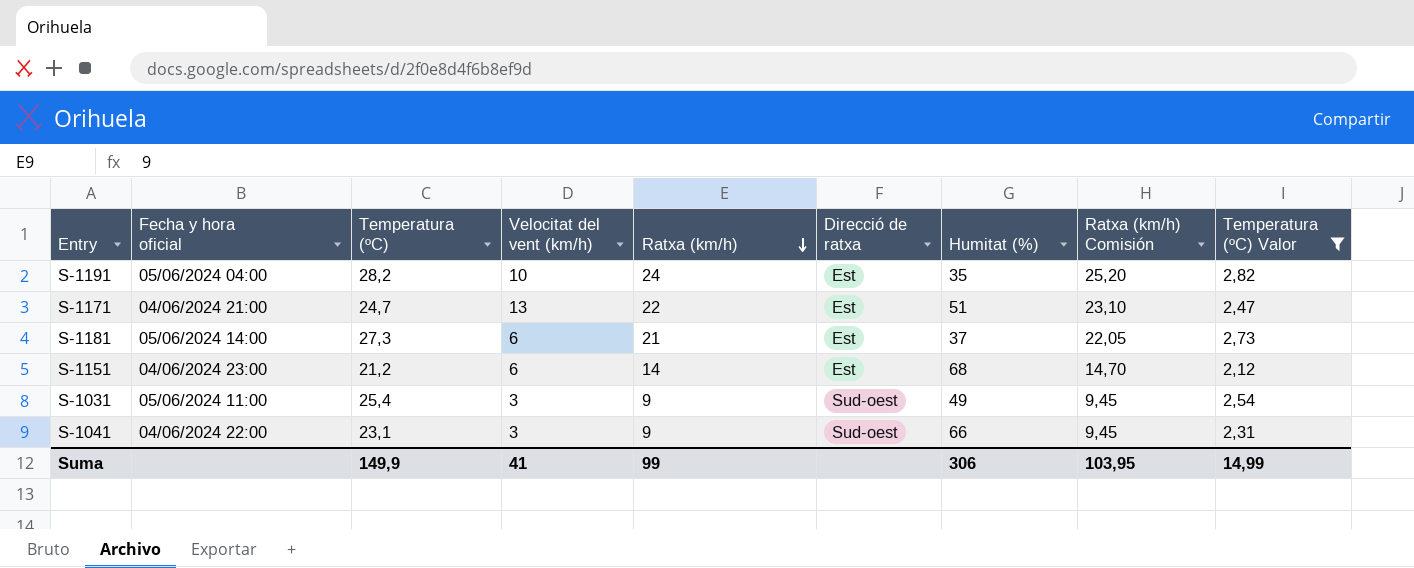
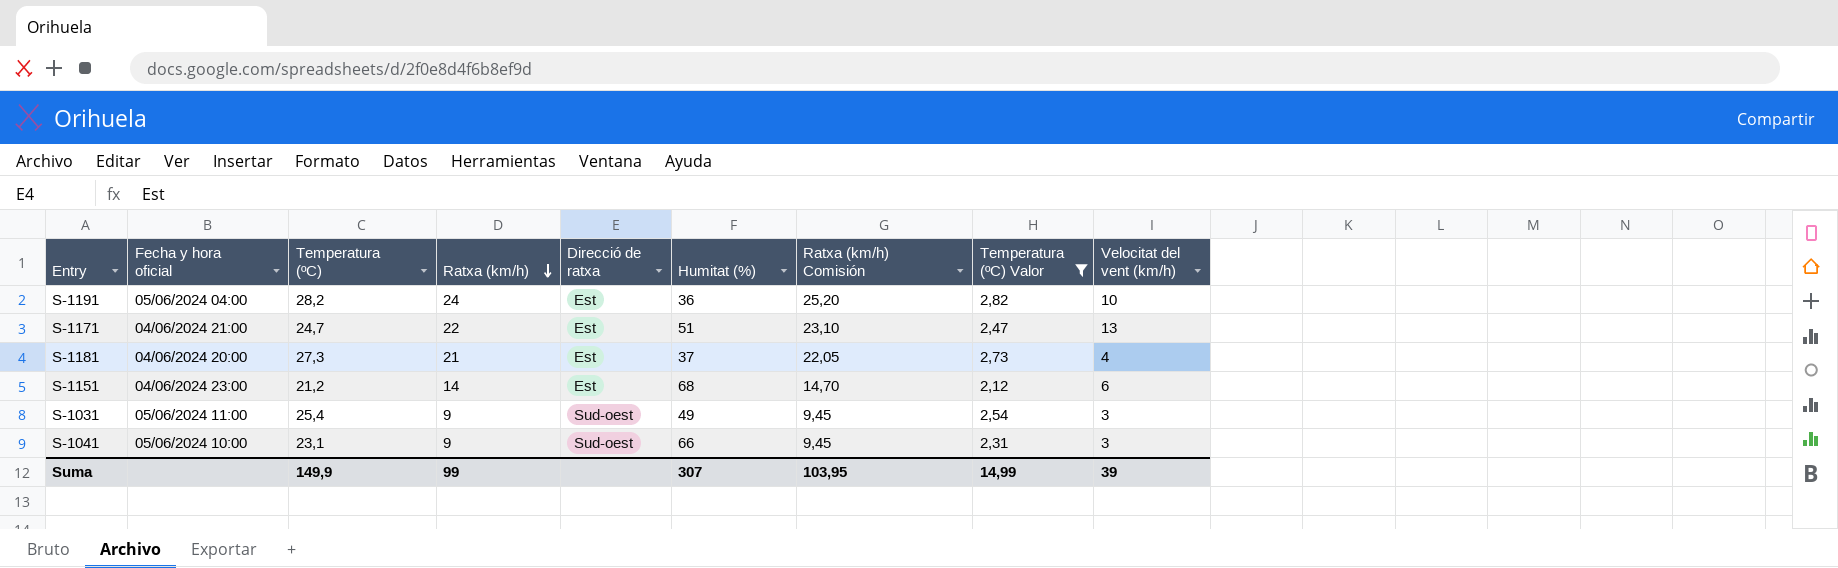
column Velocitat del vent (km/h) | position: 4 -> 9
S-1191 | Humitat (%): 35 -> 36
S-1181 | Fecha y hora oficial: 05/06/2024 14:00 -> 04/06/2024 20:00
S-1181 | Velocitat del vent (km/h): 6 -> 4
S-1041 | Fecha y hora oficial: 04/06/2024 22:00 -> 05/06/2024 10:00
Suma | Humitat (%): 306 -> 307
Suma | Velocitat del vent (km/h): 41 -> 39

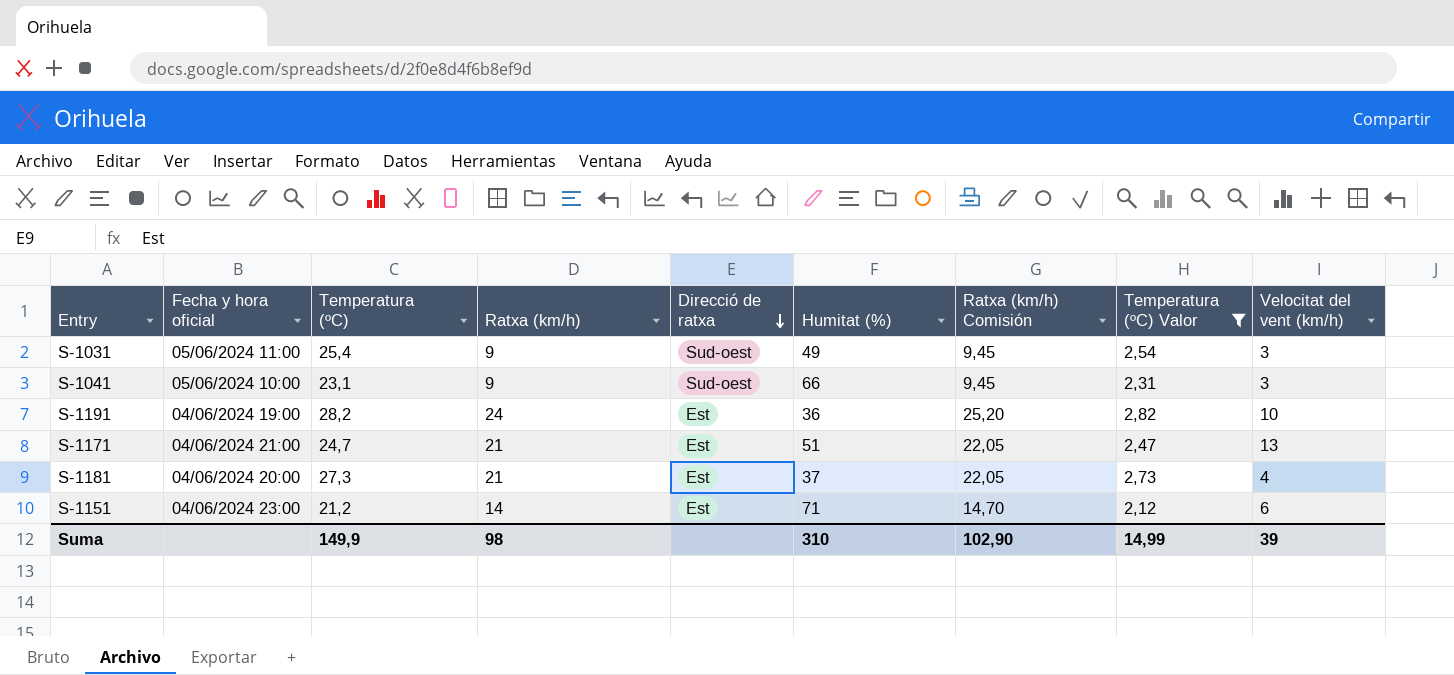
row order: Ratxa (km/h) descending -> Direcció de ratxa descending
S-1191 | Fecha y hora oficial: 05/06/2024 04:00 -> 04/06/2024 19:00
S-1171 | Ratxa (km/h): 22 -> 21
S-1171 | Ratxa (km/h) Comisión: 23,10 -> 22,05
S-1151 | Humitat (%): 68 -> 71
Suma | Ratxa (km/h): 99 -> 98
Suma | Humitat (%): 307 -> 310
Suma | Ratxa (km/h) Comisión: 103,95 -> 102,90

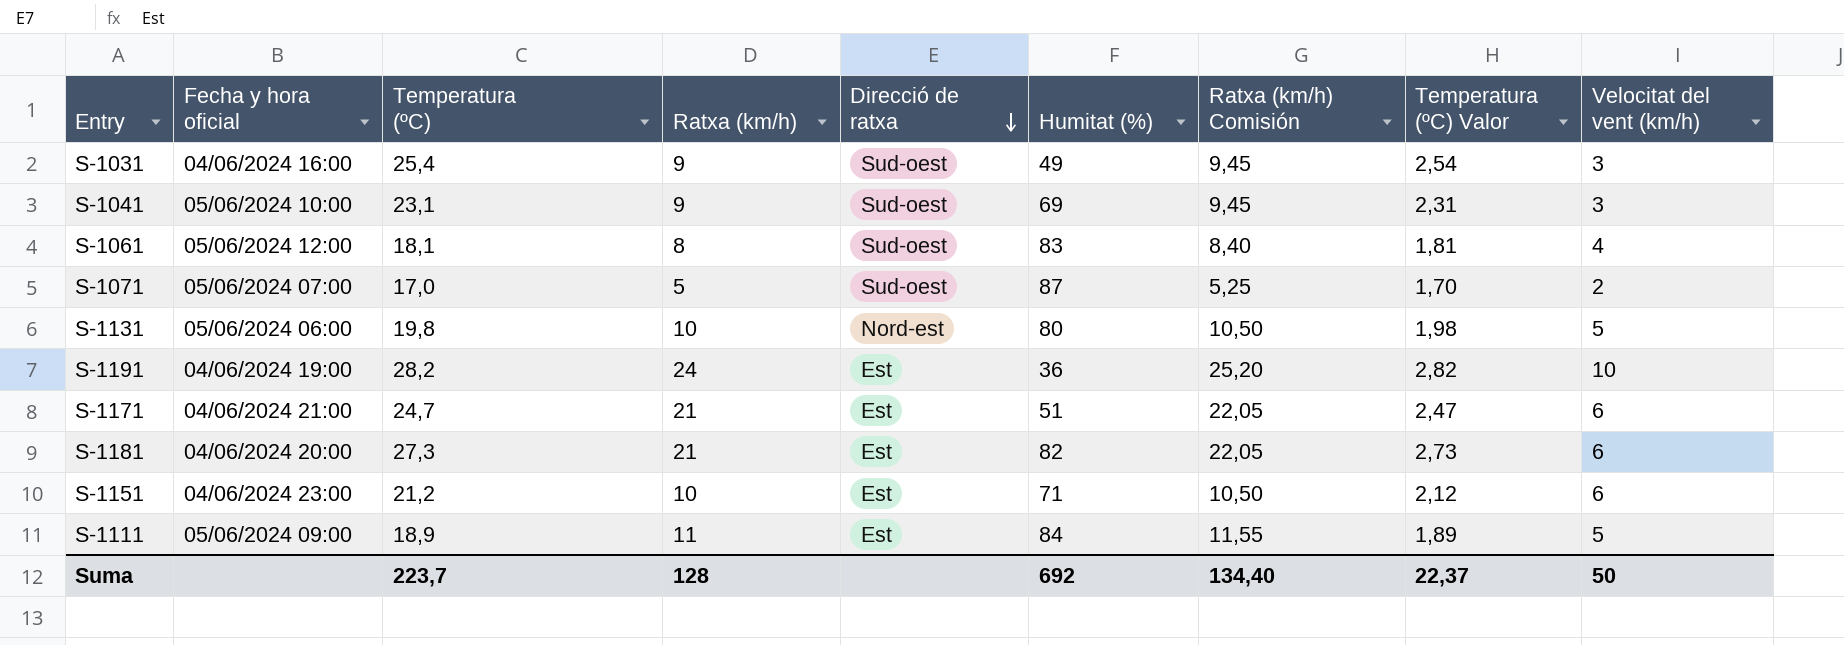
filter: Temperatura (ºC) Valor >= 2,12 -> none
S-1031 | Fecha y hora oficial: 05/06/2024 11:00 -> 04/06/2024 16:00
S-1041 | Humitat (%): 66 -> 69
S-1171 | Velocitat del vent (km/h): 13 -> 6
S-1181 | Humitat (%): 37 -> 82
S-1181 | Velocitat del vent (km/h): 4 -> 6
S-1151 | Ratxa (km/h): 14 -> 10
S-1151 | Ratxa (km/h) Comisión: 14,70 -> 10,50
Suma | Temperatura (ºC): 149,9 -> 223,7
Suma | Ratxa (km/h): 98 -> 128
Suma | Humitat (%): 310 -> 692
Suma | Ratxa (km/h) Comisión: 102,90 -> 134,40
Suma | Temperatura (ºC) Valor: 14,99 -> 22,37
Suma | Velocitat del vent (km/h): 39 -> 50

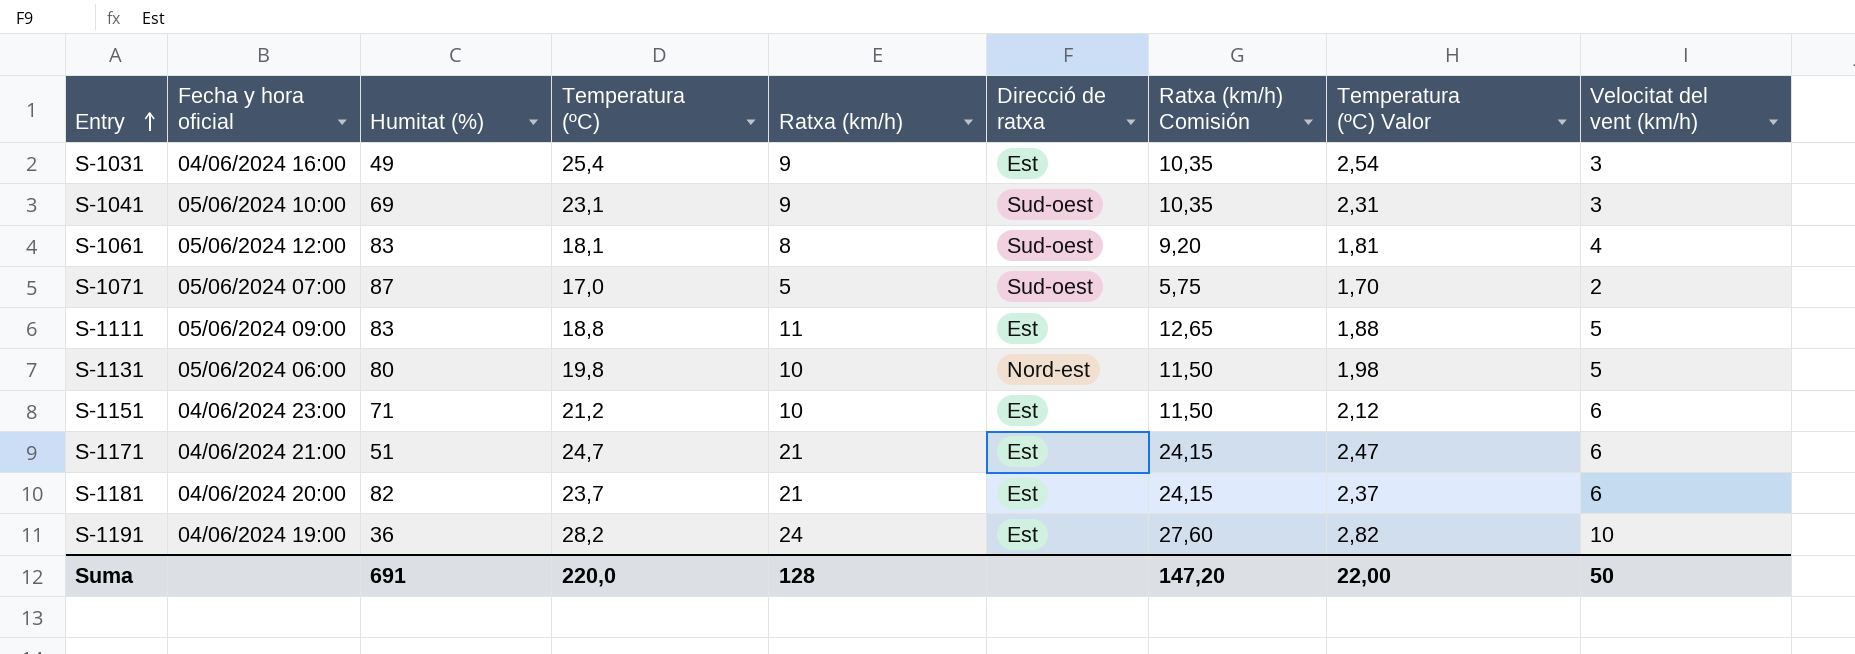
row order: Direcció de ratxa descending -> Entry ascending
column Humitat (%) | position: 6 -> 3
column Ratxa (km/h) Comisión | formula: [Ratxa (km/h)] * 1,05 -> [Ratxa (km/h)] * 1,15
S-1031 | Direcció de ratxa: Sud-oest -> Est
S-1111 | Humitat (%): 84 -> 83
S-1111 | Temperatura (ºC): 18,9 -> 18,8
S-1111 | Temperatura (ºC) Valor: 1,89 -> 1,88
S-1181 | Temperatura (ºC): 27,3 -> 23,7
S-1181 | Temperatura (ºC) Valor: 2,73 -> 2,37
Suma | Humitat (%): 692 -> 691
Suma | Temperatura (ºC): 223,7 -> 220,0
Suma | Ratxa (km/h) Comisión: 134,40 -> 147,20
Suma | Temperatura (ºC) Valor: 22,37 -> 22,00

